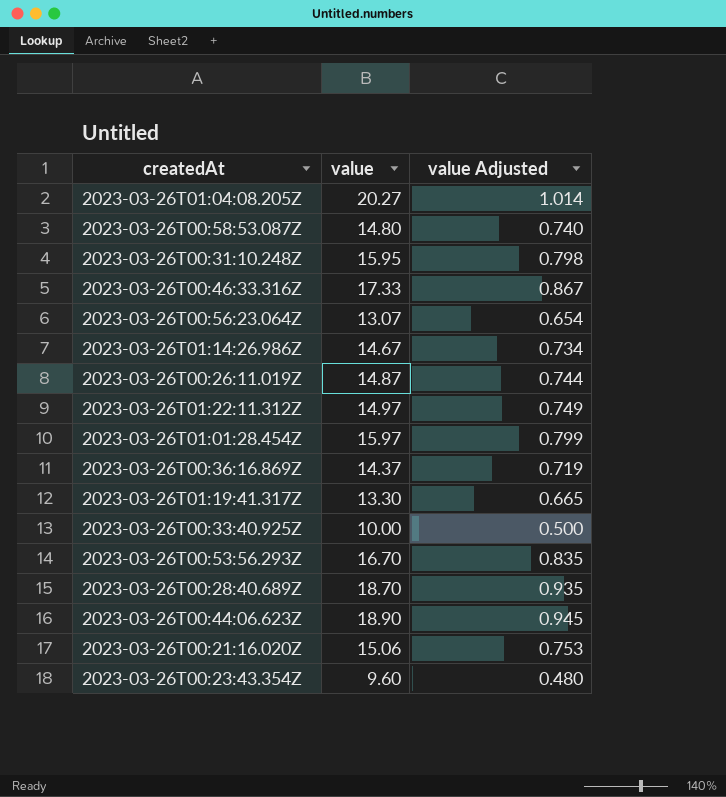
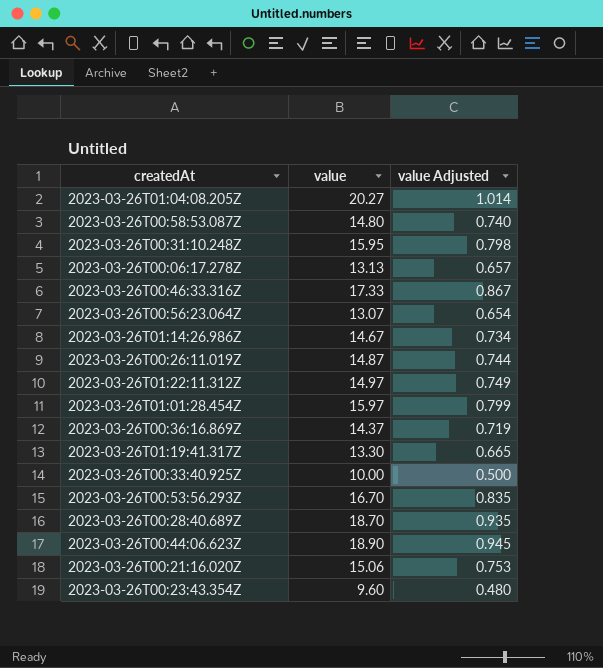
row 2023-03-26T00:06:17.278Z: none -> 13.13 | 0.657

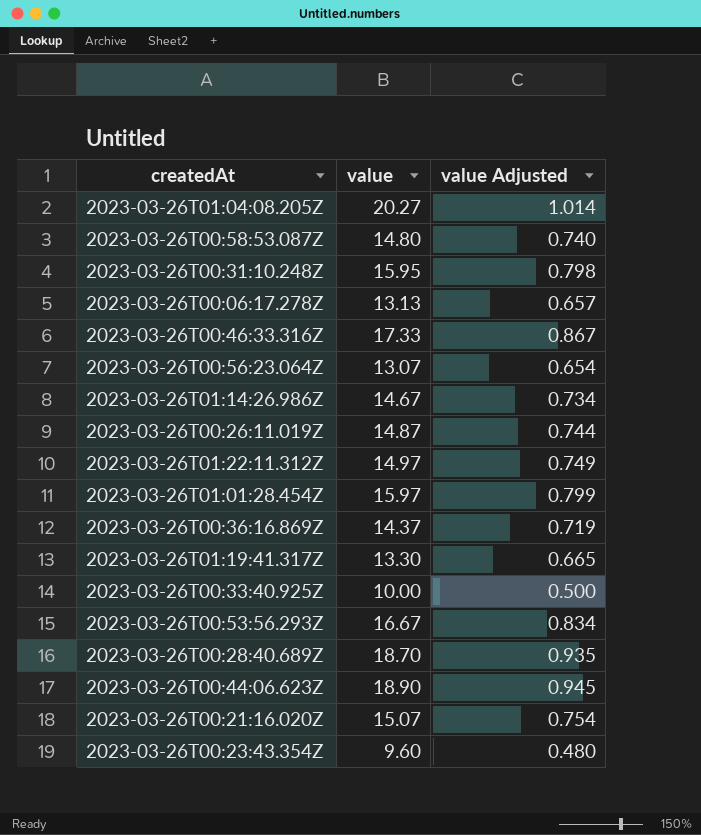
2023-03-26T00:53:56.293Z | value: 16.70 -> 16.67
2023-03-26T00:53:56.293Z | value Adjusted: 0.835 -> 0.834
2023-03-26T00:21:16.020Z | value: 15.06 -> 15.07
2023-03-26T00:21:16.020Z | value Adjusted: 0.753 -> 0.754

